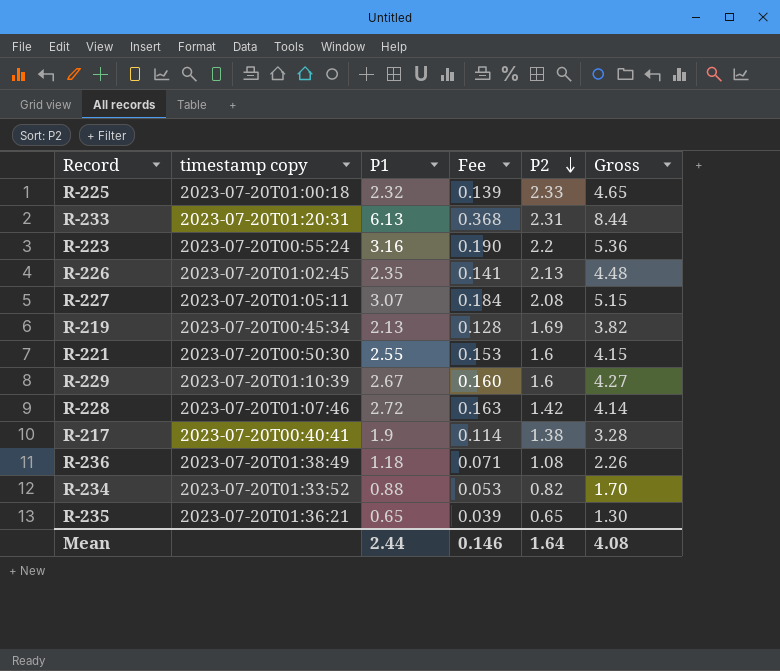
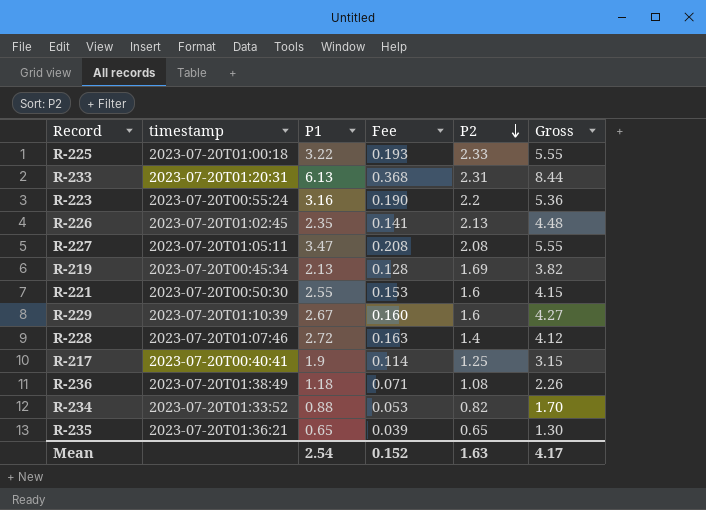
column name: timestamp copy -> timestamp
R-225 | P1: 2.32 -> 3.22
R-225 | Fee: 0.139 -> 0.193
R-225 | Gross: 4.65 -> 5.55
R-227 | P1: 3.07 -> 3.47
R-227 | Fee: 0.184 -> 0.208
R-227 | Gross: 5.15 -> 5.55
R-228 | P2: 1.42 -> 1.4
R-228 | Gross: 4.14 -> 4.12
R-217 | P2: 1.38 -> 1.25
R-217 | Gross: 3.28 -> 3.15
Mean | P1: 2.44 -> 2.54
Mean | Fee: 0.146 -> 0.152
Mean | P2: 1.64 -> 1.63
Mean | Gross: 4.08 -> 4.17

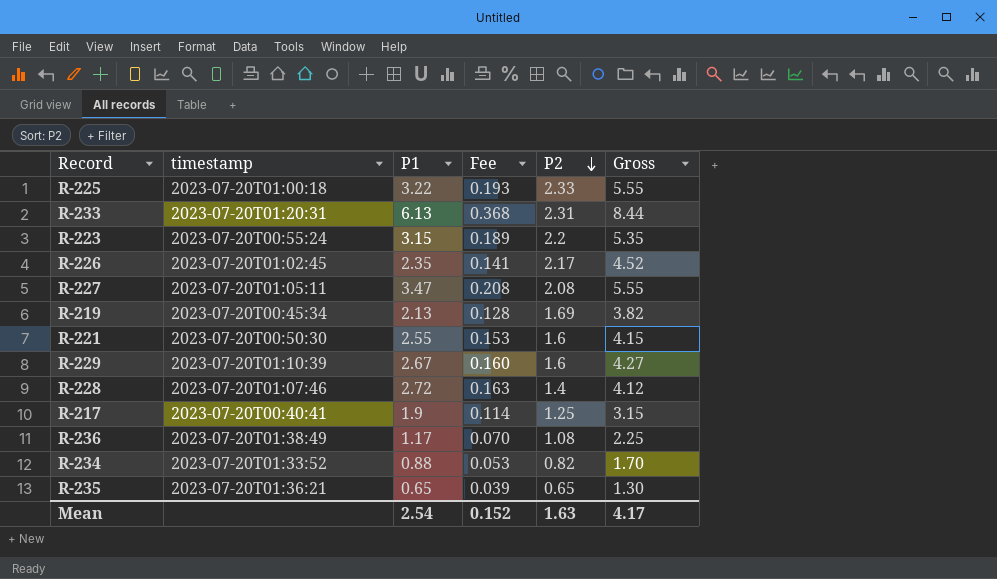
R-223 | P1: 3.16 -> 3.15
R-223 | Fee: 0.190 -> 0.189
R-223 | Gross: 5.36 -> 5.35
R-226 | P2: 2.13 -> 2.17
R-226 | Gross: 4.48 -> 4.52
R-236 | P1: 1.18 -> 1.17
R-236 | Fee: 0.071 -> 0.070
R-236 | Gross: 2.26 -> 2.25

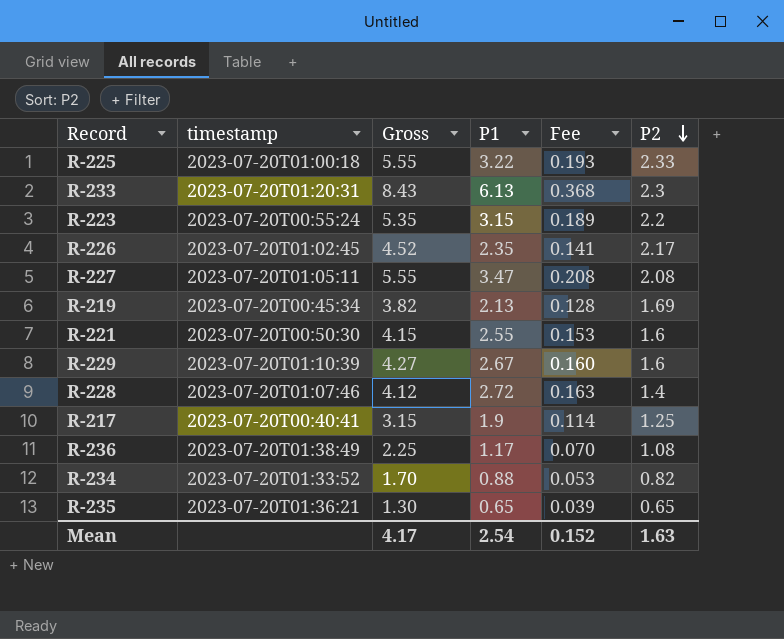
column Gross | position: 6 -> 3
R-233 | Gross: 8.44 -> 8.43
R-233 | P2: 2.31 -> 2.3

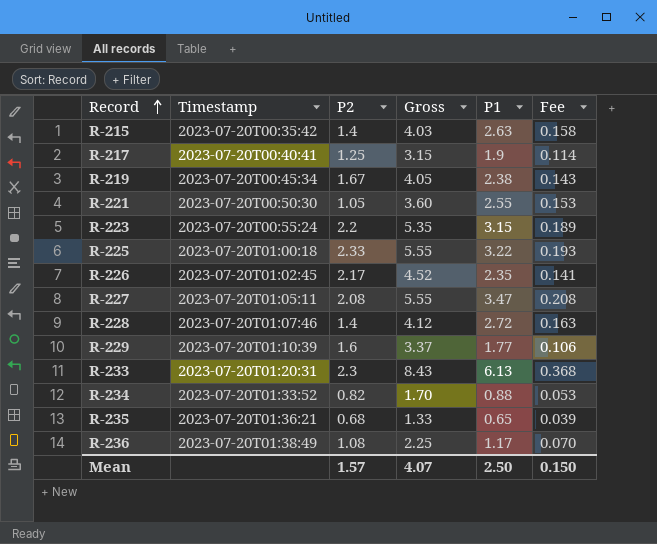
row order: P2 descending -> Record ascending
column name: timestamp -> Timestamp
column P2 | position: 6 -> 3
row R-215: none -> 2023-07-20T00:35:42 | 1.4 | 4.03 | 2.63 | 0.158
R-219 | P2: 1.69 -> 1.67
R-219 | Gross: 3.82 -> 4.05
R-219 | P1: 2.13 -> 2.38
R-219 | Fee: 0.128 -> 0.143
R-221 | P2: 1.6 -> 1.05
R-221 | Gross: 4.15 -> 3.60
R-229 | Gross: 4.27 -> 3.37
R-229 | P1: 2.67 -> 1.77
R-229 | Fee: 0.160 -> 0.106
R-235 | P2: 0.65 -> 0.68
R-235 | Gross: 1.30 -> 1.33
Mean | P2: 1.63 -> 1.57
Mean | Gross: 4.17 -> 4.07
Mean | P1: 2.54 -> 2.50
Mean | Fee: 0.152 -> 0.150

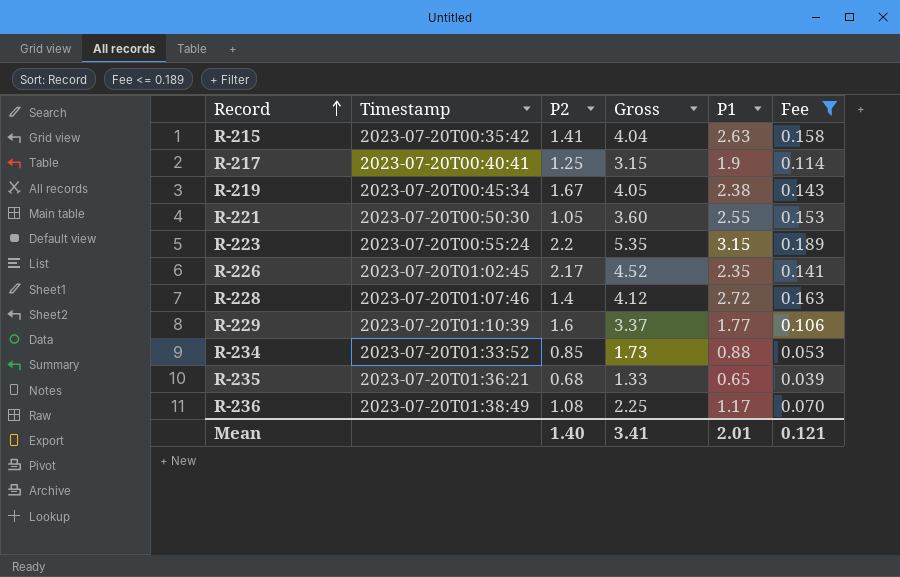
filter: none -> Fee <= 0.189
R-215 | P2: 1.4 -> 1.41
R-215 | Gross: 4.03 -> 4.04
R-234 | P2: 0.82 -> 0.85
R-234 | Gross: 1.70 -> 1.73
Mean | P2: 1.57 -> 1.40
Mean | Gross: 4.07 -> 3.41
Mean | P1: 2.50 -> 2.01
Mean | Fee: 0.150 -> 0.121

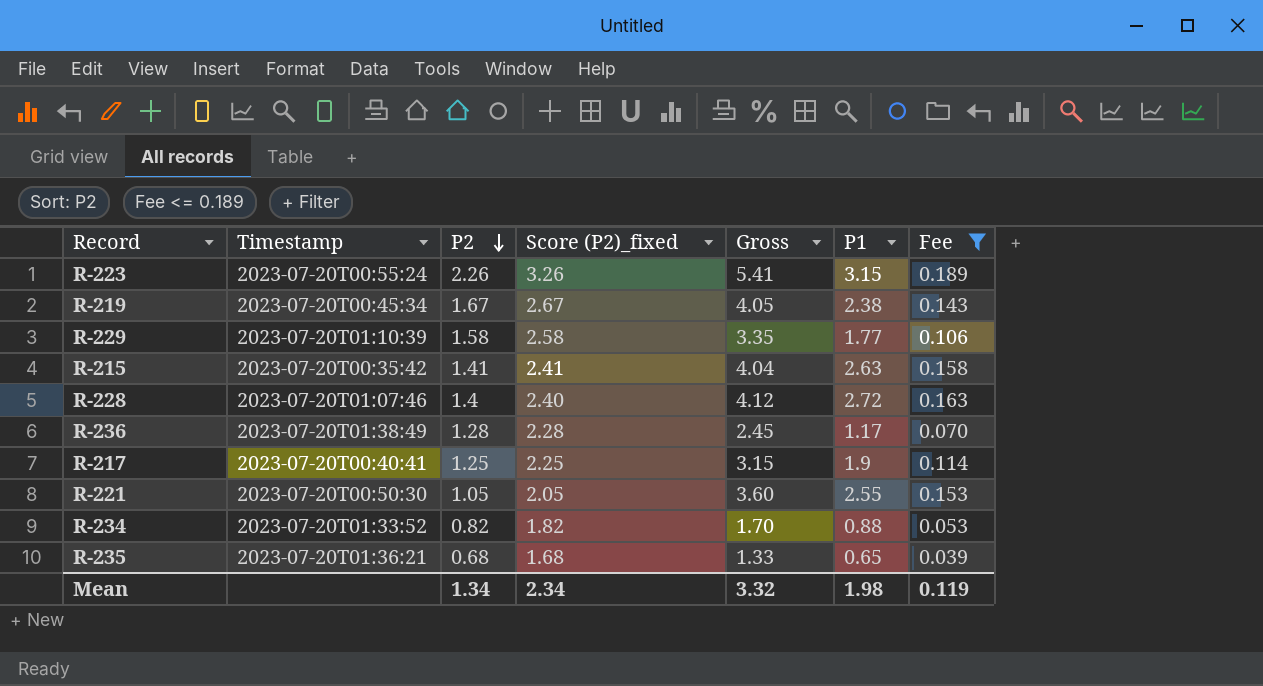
row order: Record ascending -> P2 descending
column Score (P2)_fixed | formula: none -> [P2] + 1
row R-226: 2023-07-20T01:02:45 | 2.17 | 4.52 | 2.35 | 0.141 -> none
R-223 | P2: 2.2 -> 2.26
R-223 | Gross: 5.35 -> 5.41
R-229 | P2: 1.6 -> 1.58
R-229 | Gross: 3.37 -> 3.35
R-236 | P2: 1.08 -> 1.28
R-236 | Gross: 2.25 -> 2.45
R-234 | P2: 0.85 -> 0.82
R-234 | Gross: 1.73 -> 1.70
Mean | P2: 1.40 -> 1.34
Mean | Gross: 3.41 -> 3.32
Mean | P1: 2.01 -> 1.98
Mean | Fee: 0.121 -> 0.119

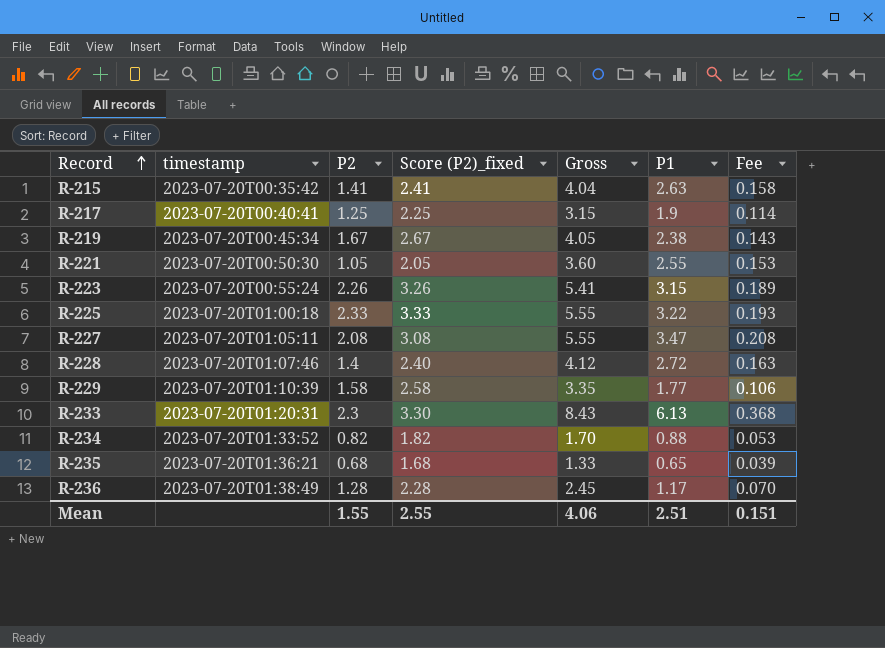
filter: Fee <= 0.189 -> none
row order: P2 descending -> Record ascending
column name: Timestamp -> timestamp
Mean | P2: 1.34 -> 1.55
Mean | Score (P2)_fixed: 2.34 -> 2.55
Mean | Gross: 3.32 -> 4.06
Mean | P1: 1.98 -> 2.51
Mean | Fee: 0.119 -> 0.151

